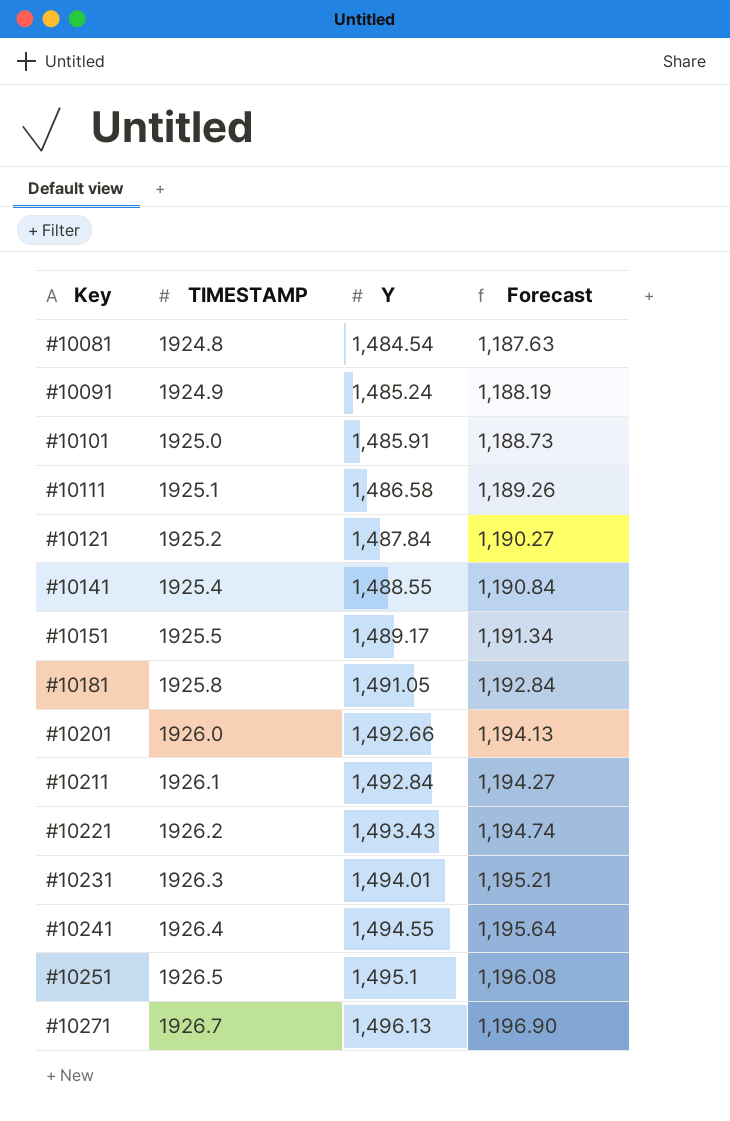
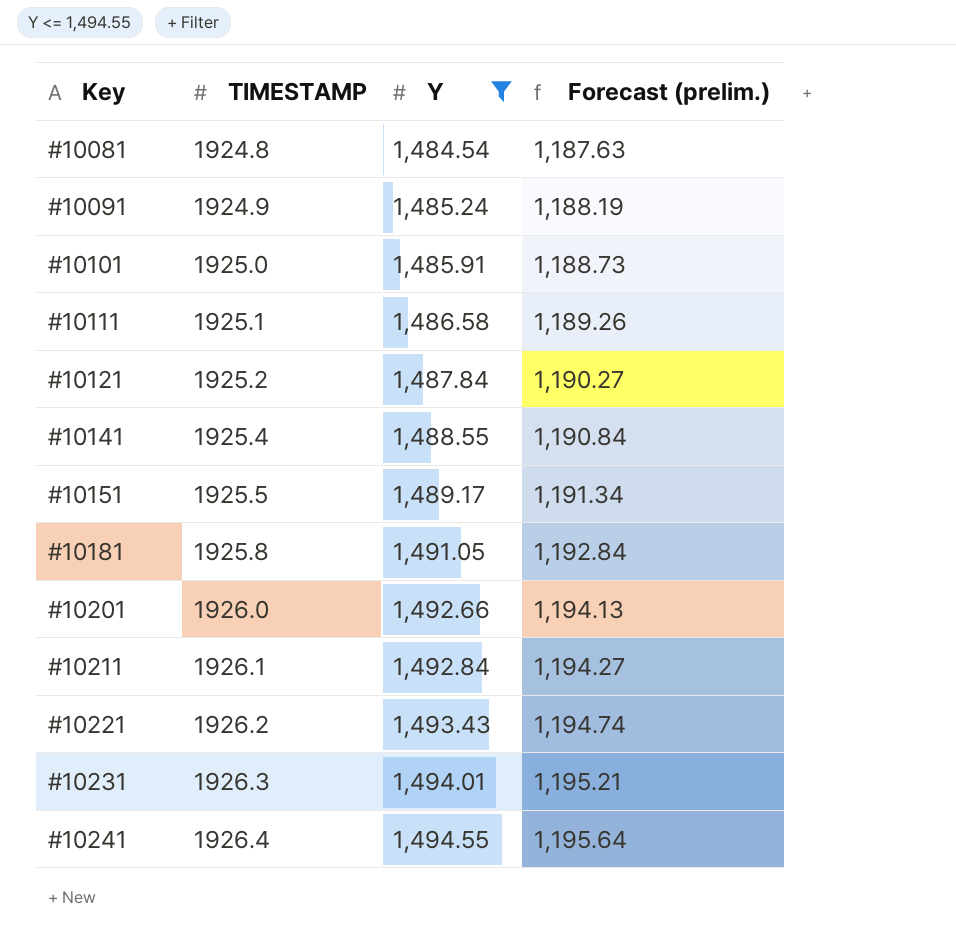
filter: none -> Y <= 1,494.55
column name: Forecast -> Forecast (prelim.)

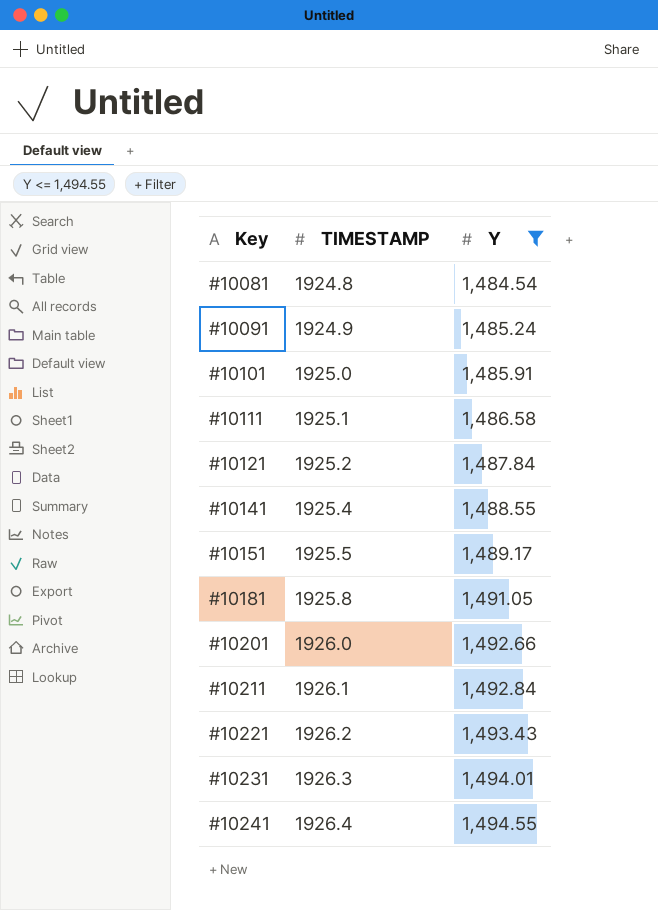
column Forecast (prelim.) | formula: [Y] * 0.8 -> none

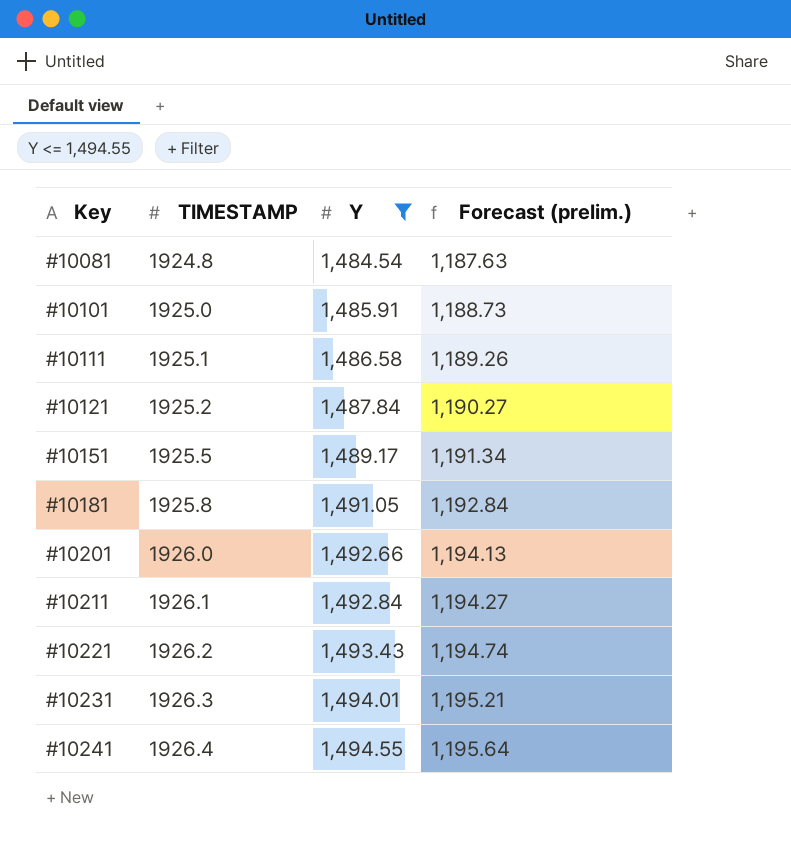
column Forecast (prelim.) | formula: none -> [Y] * 0.8
row #10091: 1924.9 | 1,485.24 -> none
row #10141: 1925.4 | 1,488.55 -> none

